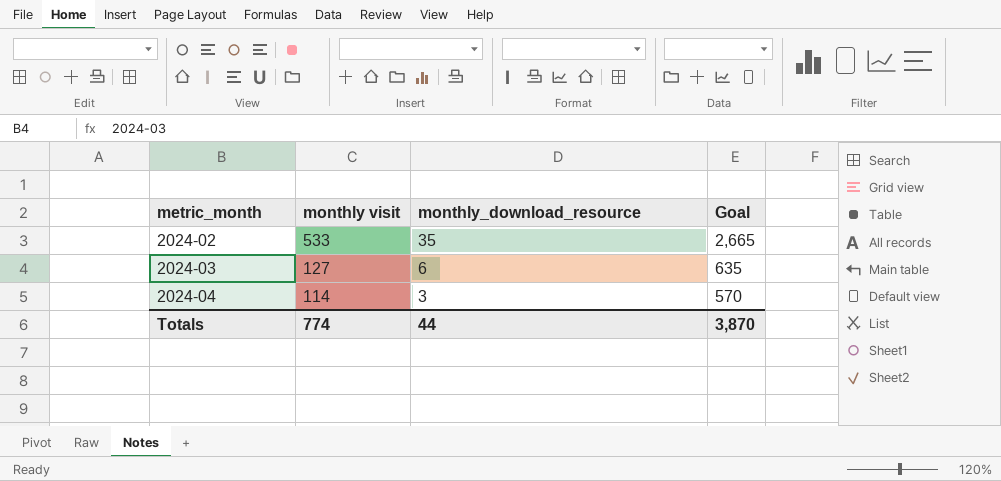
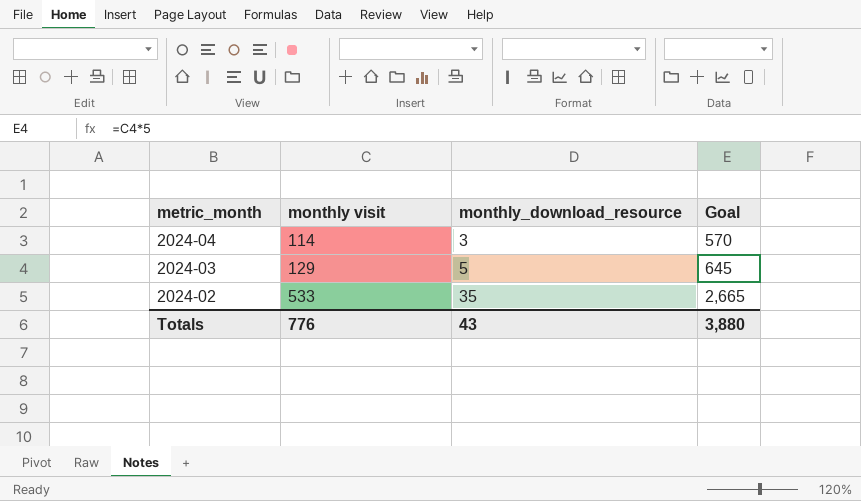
row order: metric_month ascending -> metric_month descending
2024-03 | monthly visit: 127 -> 129
2024-03 | monthly_download_resource: 6 -> 5
2024-03 | Goal: 635 -> 645
Totals | monthly visit: 774 -> 776
Totals | monthly_download_resource: 44 -> 43
Totals | Goal: 3,870 -> 3,880

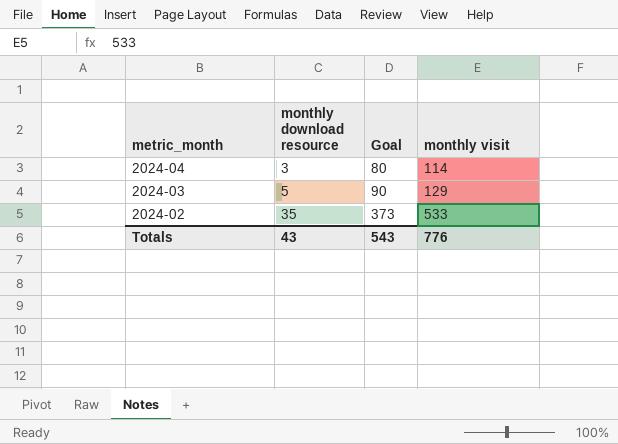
column name: monthly_download_resource -> monthly download resource
column Goal | formula: [monthly visit] * 5 -> [monthly visit] * 0.7
column monthly visit | position: 2 -> 4
Totals | Goal: 3,880 -> 543

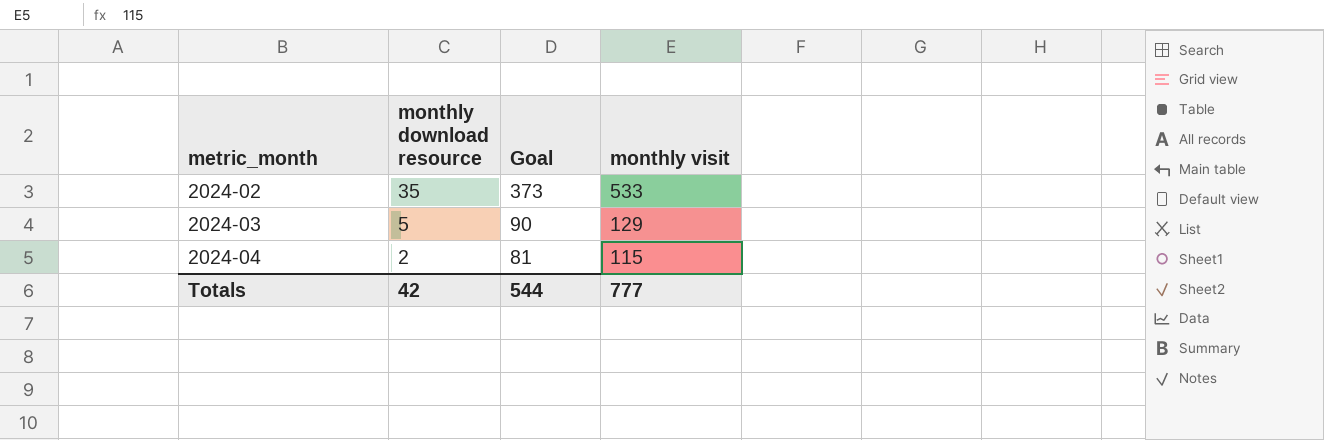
row order: metric_month descending -> metric_month ascending
2024-04 | monthly download resource: 3 -> 2
2024-04 | Goal: 80 -> 81
2024-04 | monthly visit: 114 -> 115
Totals | monthly download resource: 43 -> 42
Totals | Goal: 543 -> 544
Totals | monthly visit: 776 -> 777

